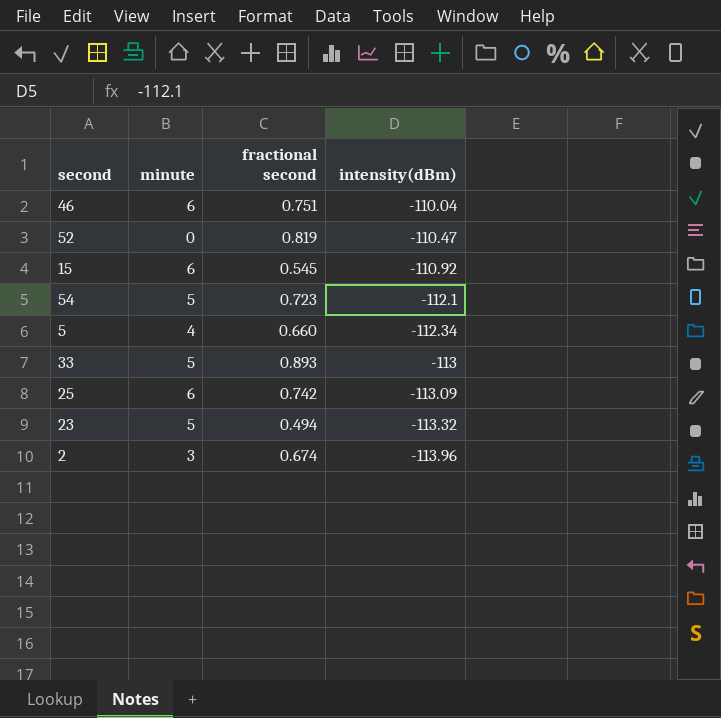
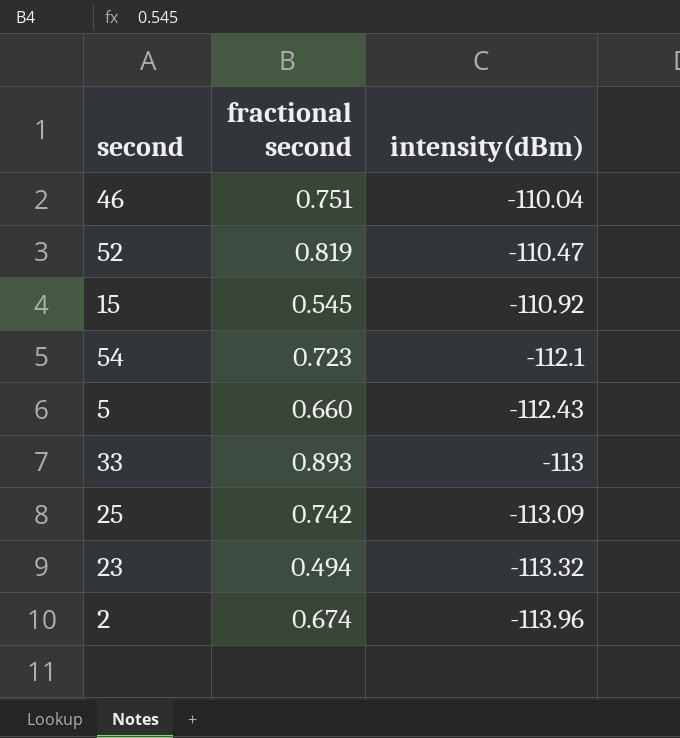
column minute | position: 2 -> none
5 | intensity(dBm): -112.34 -> -112.43

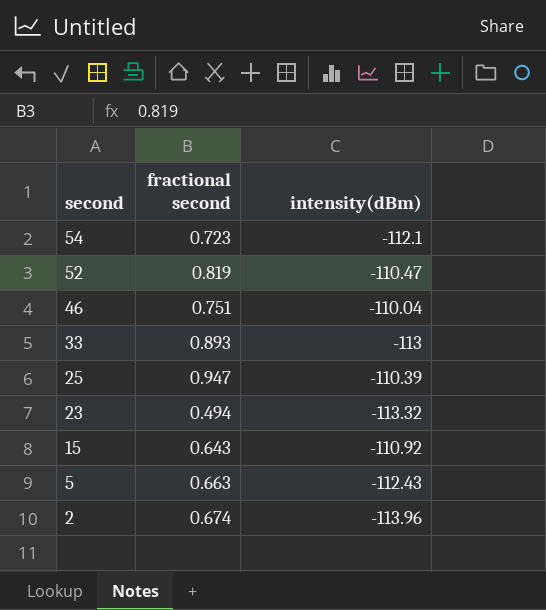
row order: intensity(dBm) descending -> second descending
25 | fractional second: 0.742 -> 0.947
25 | intensity(dBm): -113.09 -> -110.39
15 | fractional second: 0.545 -> 0.643
5 | fractional second: 0.660 -> 0.663

